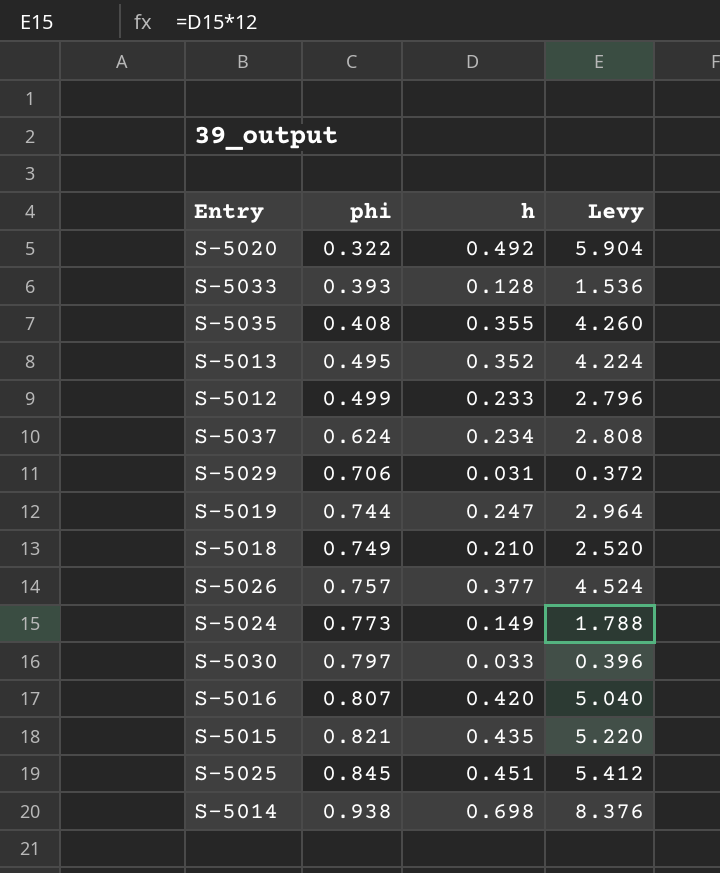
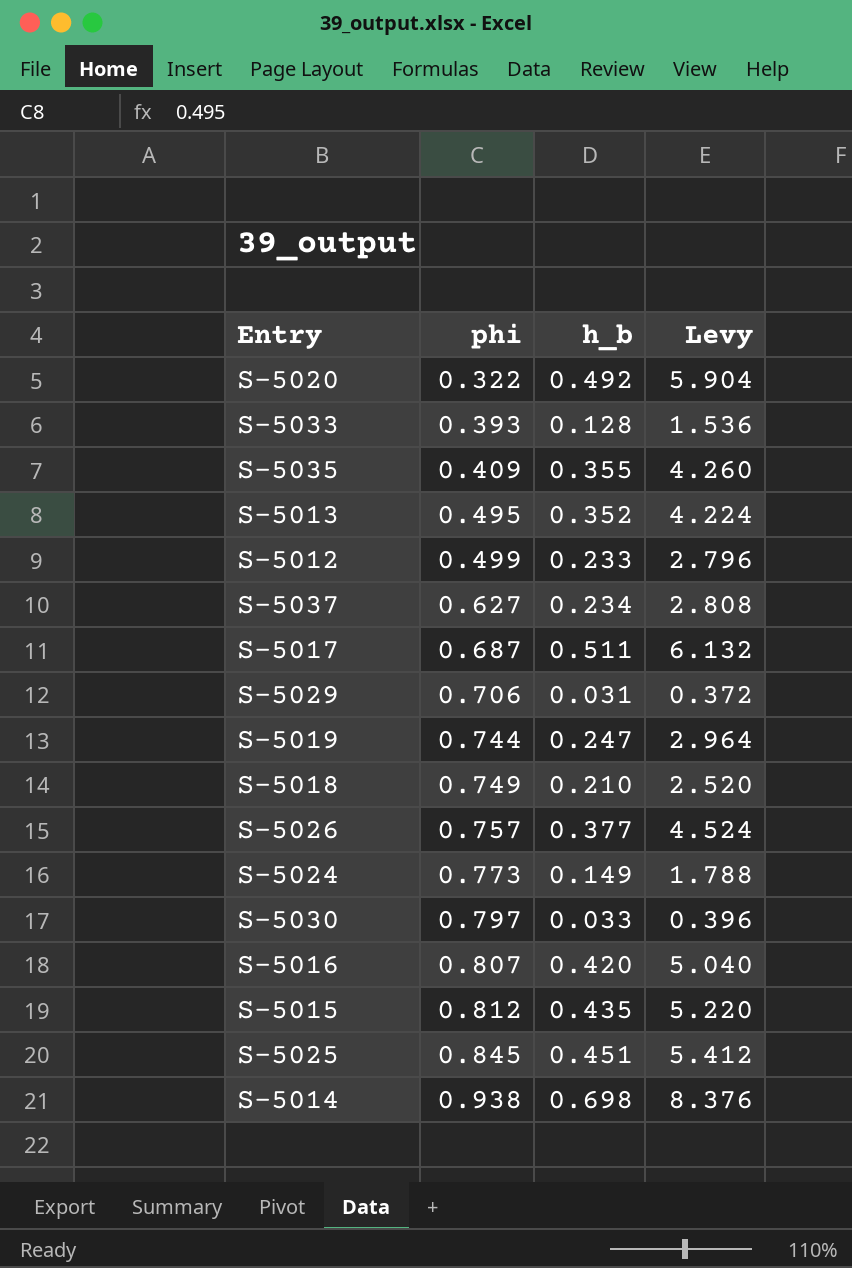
column name: h -> h_b
S-5035 | phi: 0.408 -> 0.409
S-5037 | phi: 0.624 -> 0.627
row S-5017: none -> 0.687 | 0.511 | 6.132
S-5015 | phi: 0.821 -> 0.812

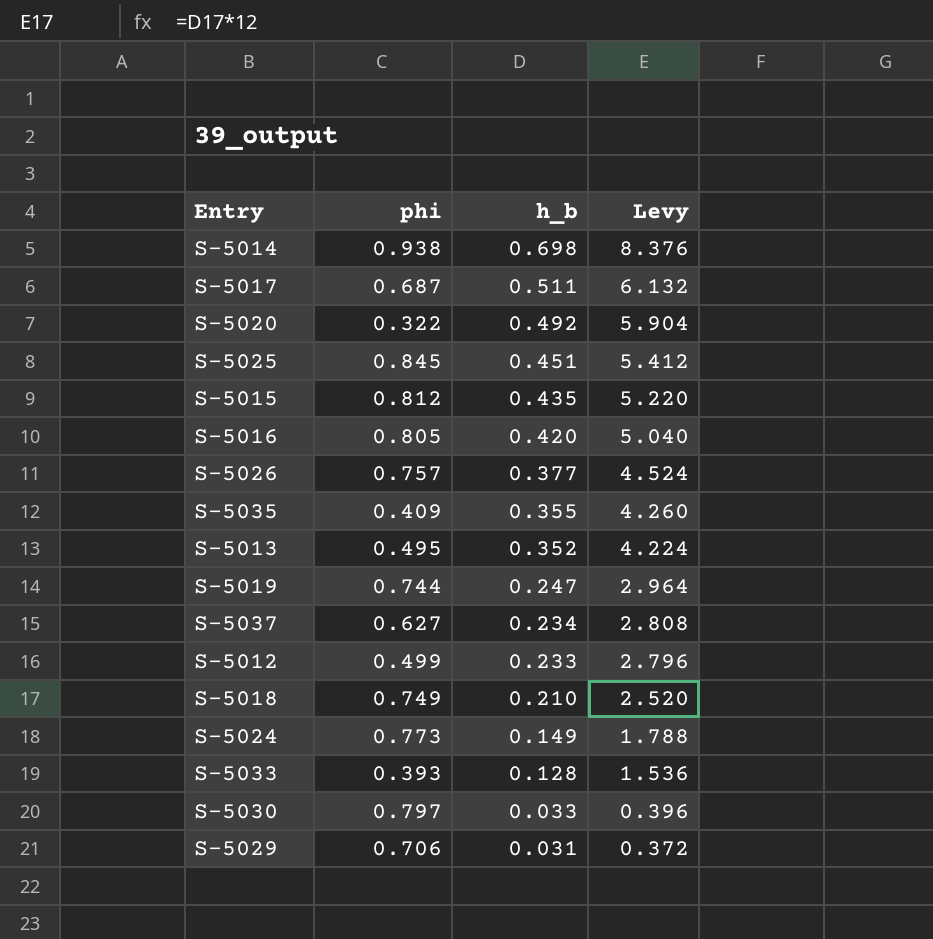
row order: phi ascending -> h_b descending
S-5016 | phi: 0.807 -> 0.805

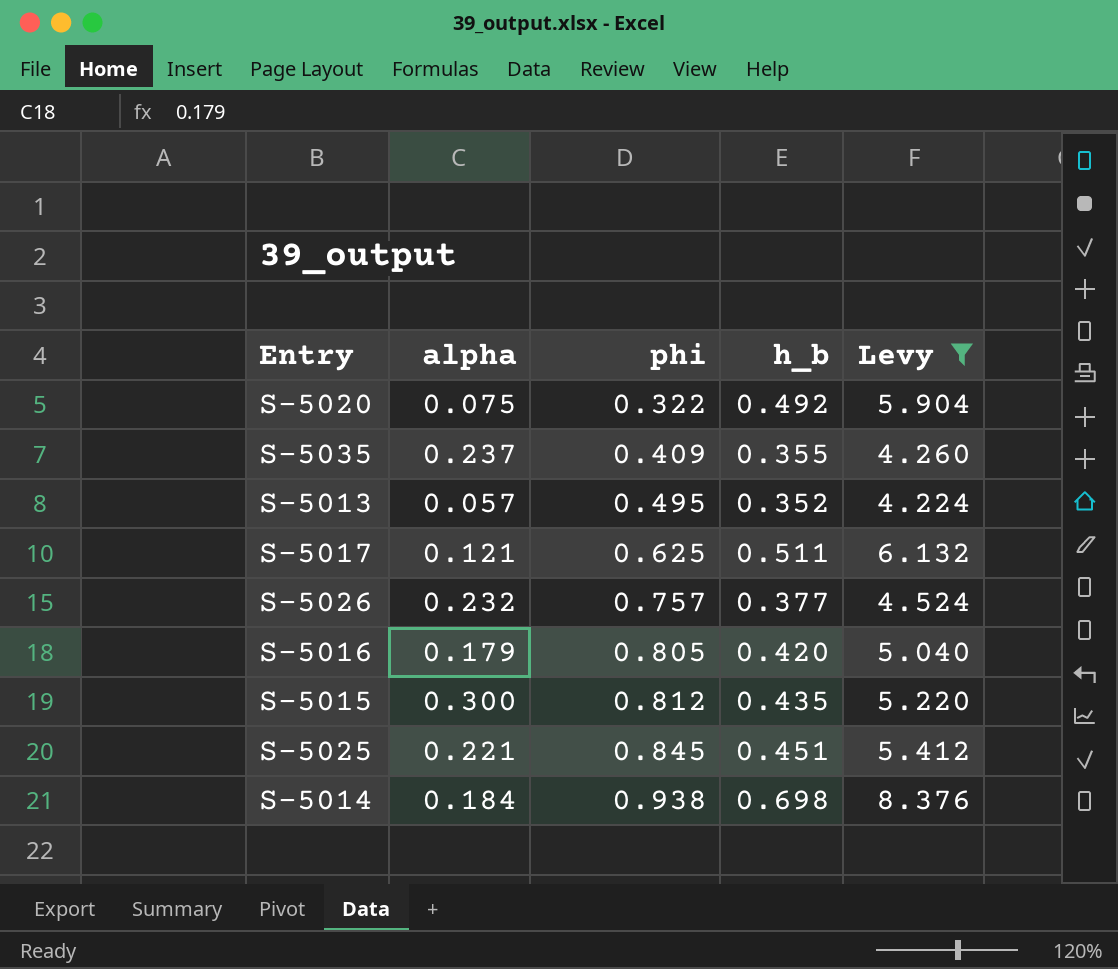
filter: none -> Levy >= 4.224
row order: h_b descending -> phi ascending
column alpha | position: none -> 2
S-5017 | phi: 0.687 -> 0.625

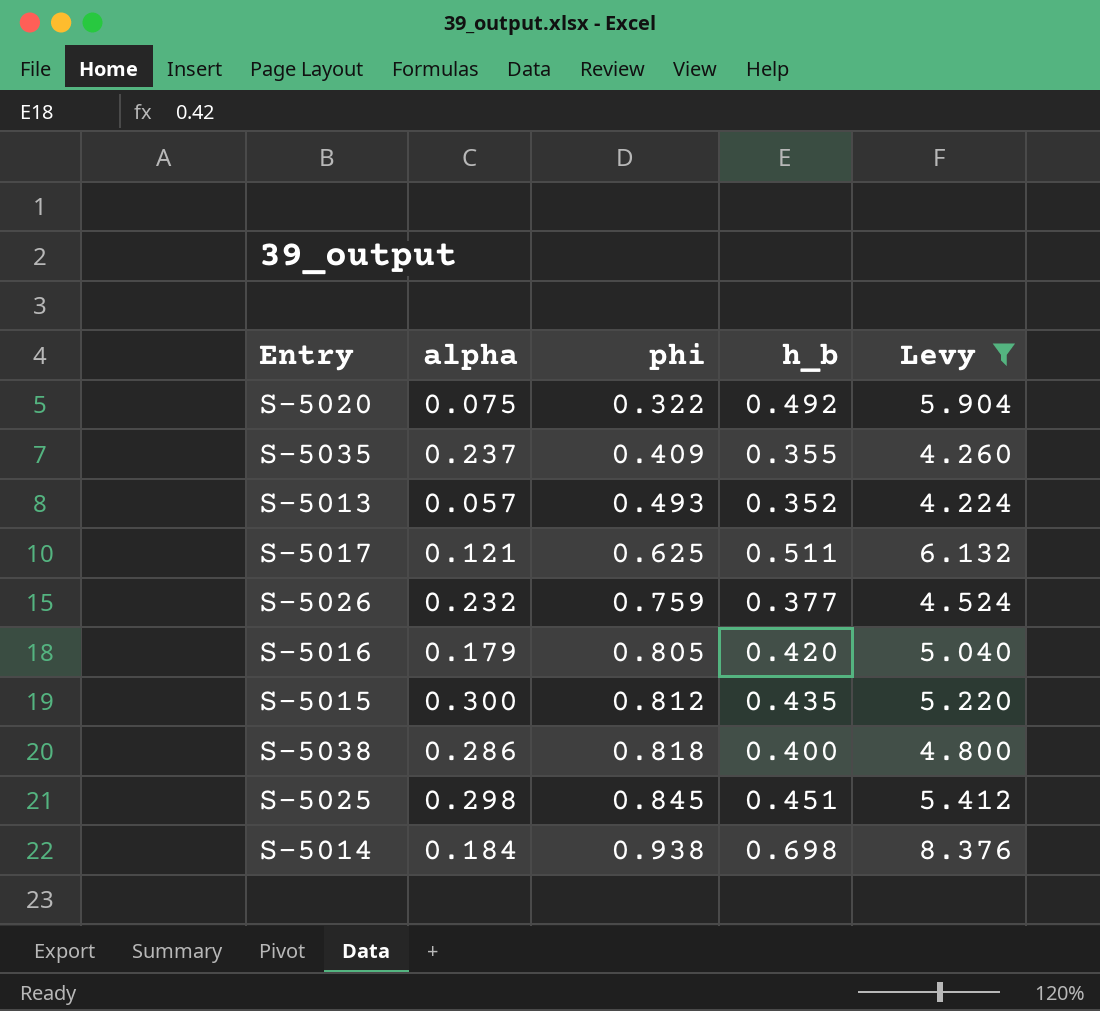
S-5013 | phi: 0.495 -> 0.493
S-5026 | phi: 0.757 -> 0.759
row S-5038: none -> 0.286 | 0.818 | 0.400 | 4.800
S-5025 | alpha: 0.221 -> 0.298

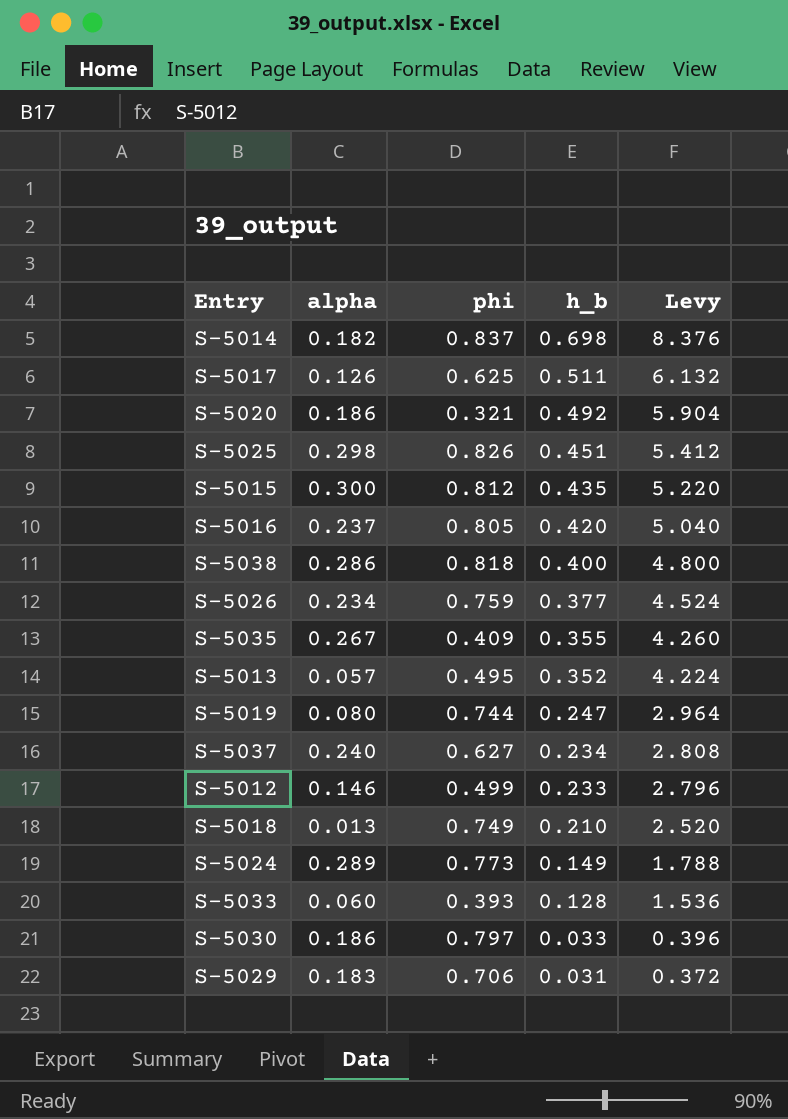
filter: Levy >= 4.224 -> none
row order: phi ascending -> h_b descending
S-5014 | alpha: 0.184 -> 0.182
S-5014 | phi: 0.938 -> 0.837
S-5017 | alpha: 0.121 -> 0.126
S-5020 | alpha: 0.075 -> 0.186
S-5020 | phi: 0.322 -> 0.321
S-5025 | phi: 0.845 -> 0.826
S-5016 | alpha: 0.179 -> 0.237
S-5026 | alpha: 0.232 -> 0.234
S-5035 | alpha: 0.237 -> 0.267
S-5013 | phi: 0.493 -> 0.495

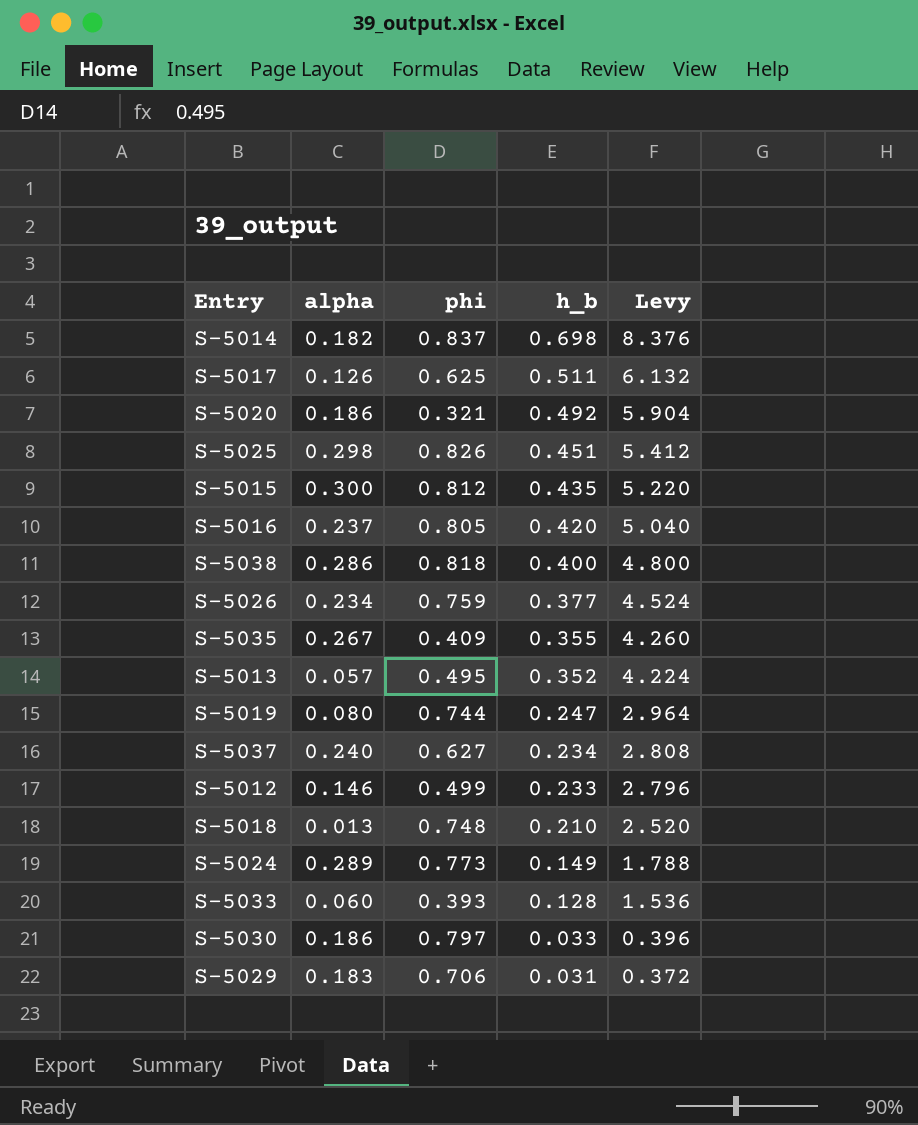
S-5018 | phi: 0.749 -> 0.748

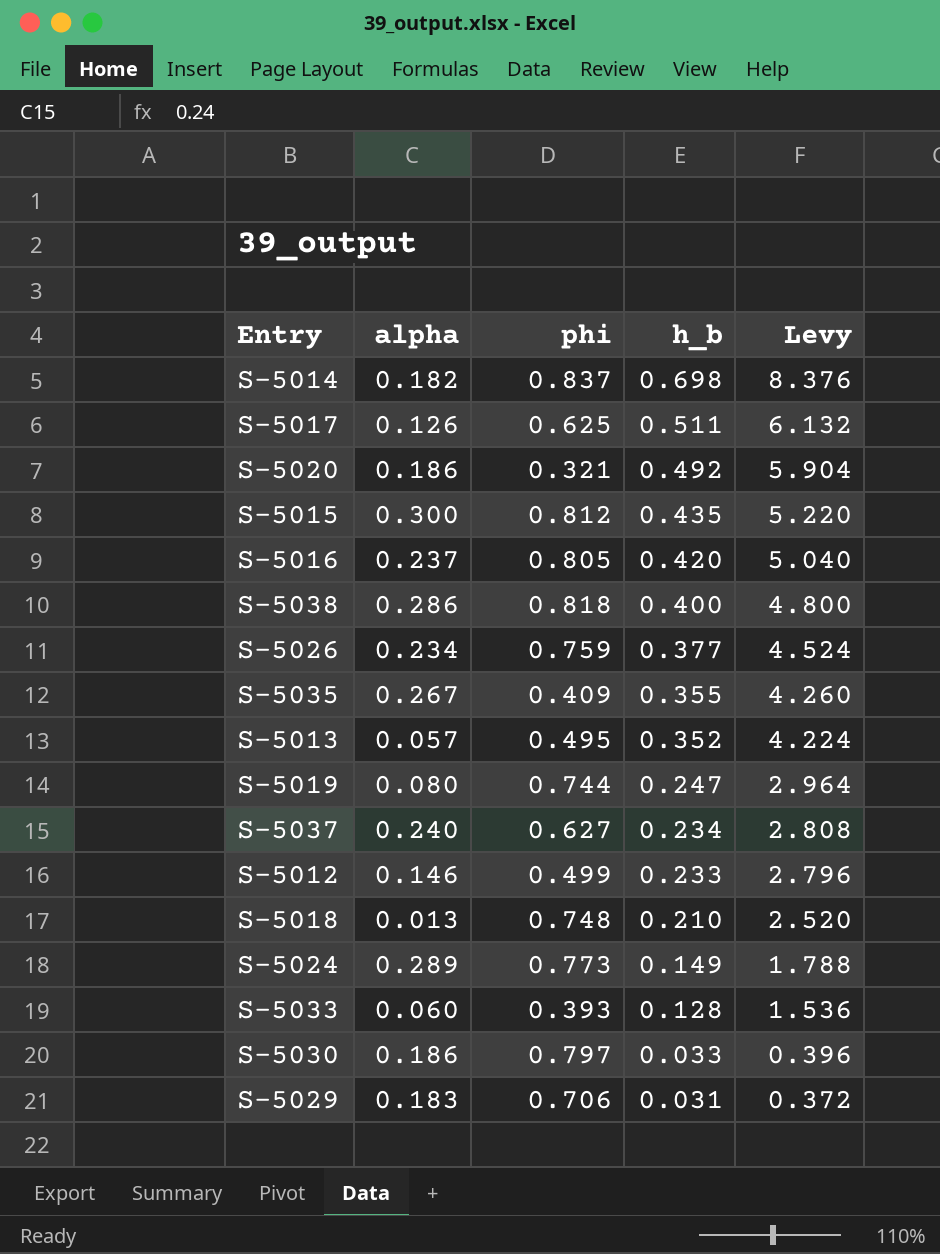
row S-5025: 0.298 | 0.826 | 0.451 | 5.412 -> none

